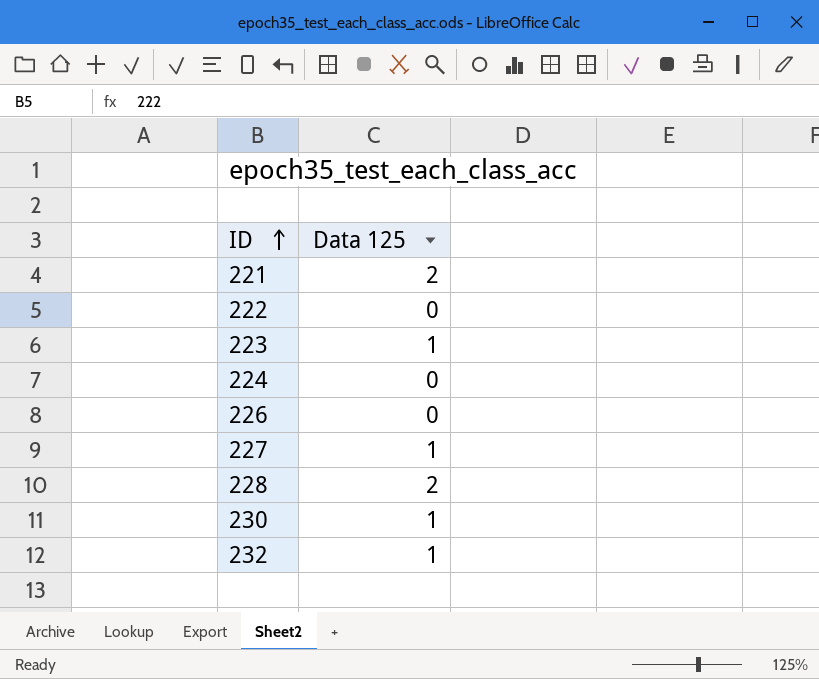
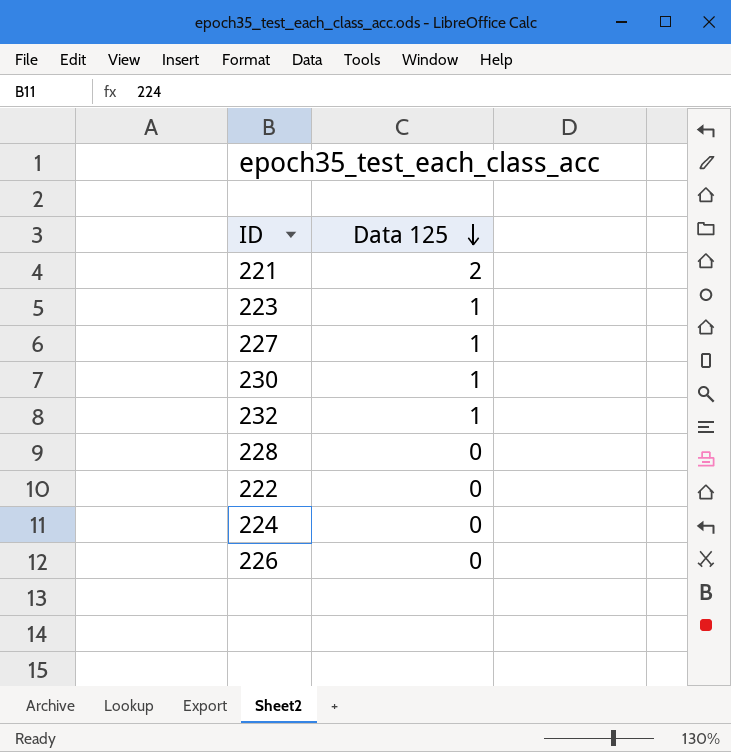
row order: ID ascending -> Data 125 descending
228 | Data 125: 2 -> 0

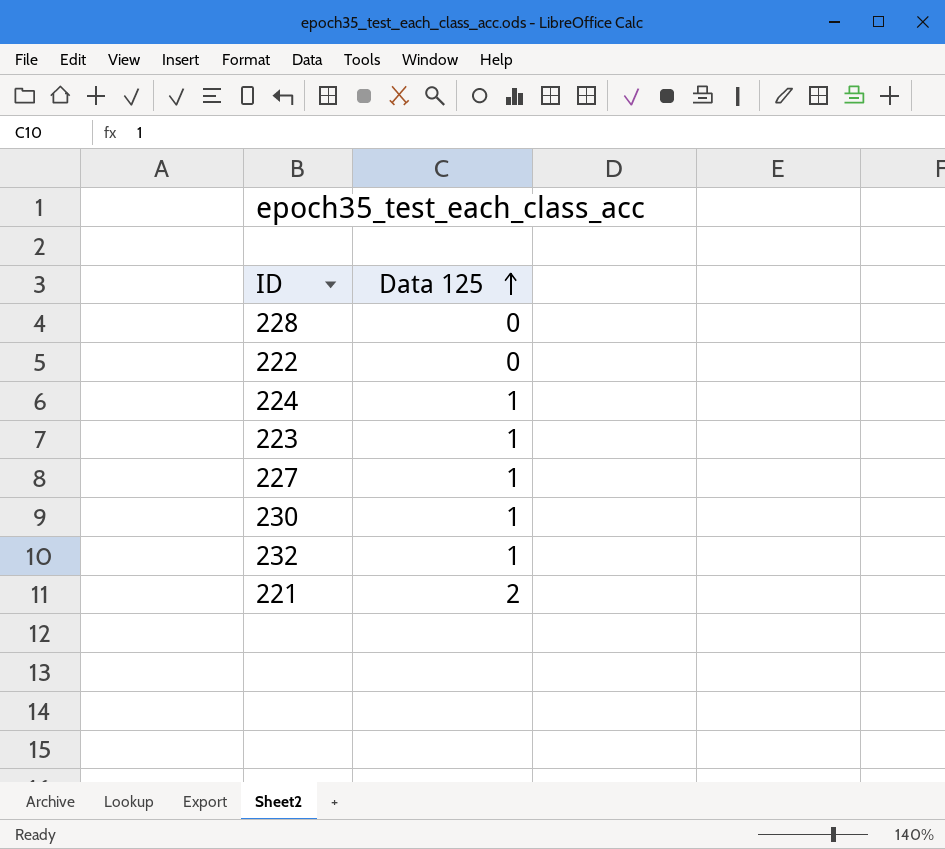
row order: Data 125 descending -> Data 125 ascending
row 226: 0 -> none
224 | Data 125: 0 -> 1

